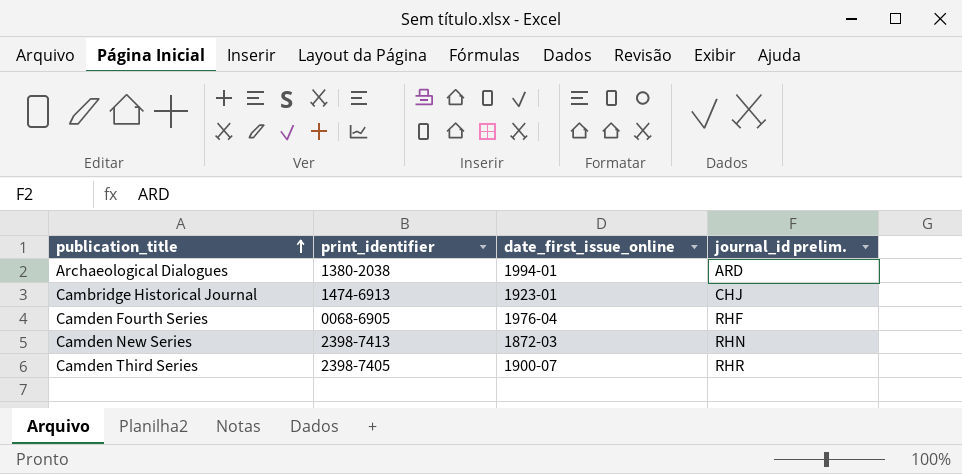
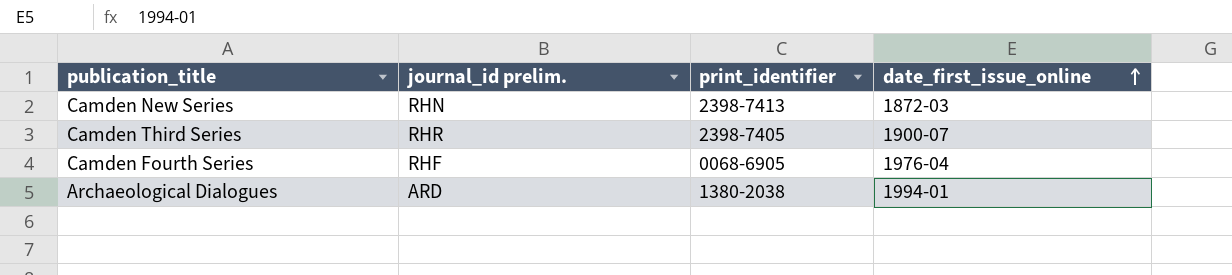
row order: publication_title ascending -> date_first_issue_online ascending
column journal_id prelim. | position: 4 -> 2
row Cambridge Historical Journal: 1474-6913 | 1923-01 | CHJ -> none

